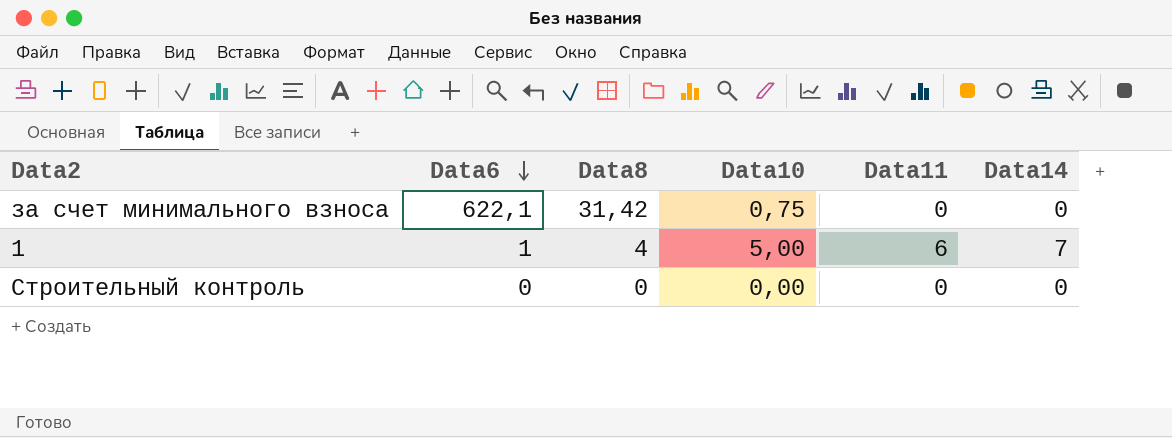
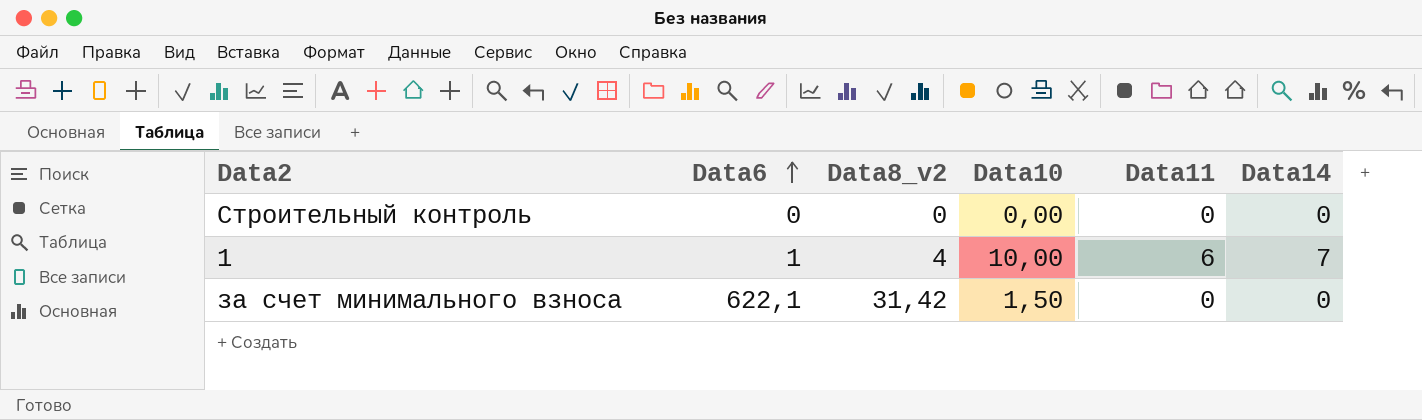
row order: Data6 descending -> Data6 ascending
column name: Data8 -> Data8_v2
1 | Data10: 5,00 -> 10,00
за счет минимального взноса | Data10: 0,75 -> 1,50

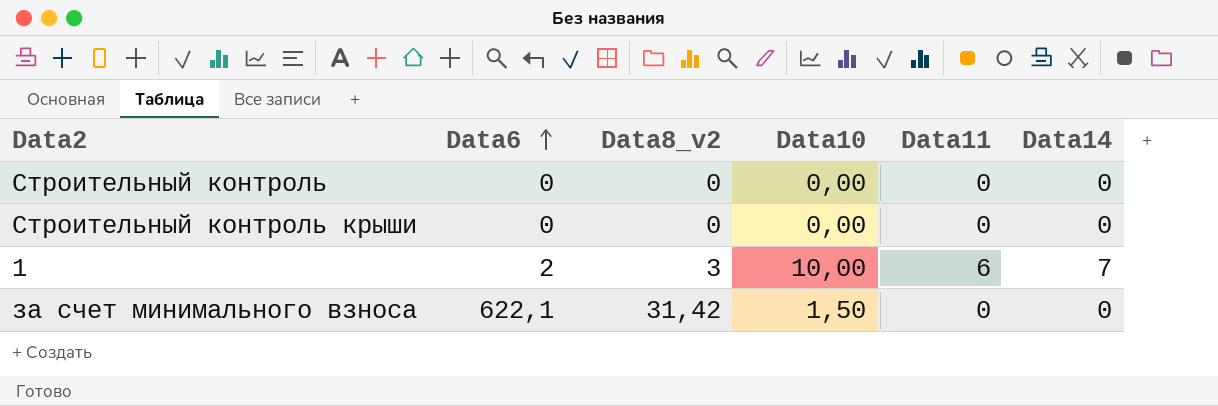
row Строительный контроль крыши: none -> 0 | 0 | 0,00 | 0 | 0
1 | Data6: 1 -> 2
1 | Data8_v2: 4 -> 3

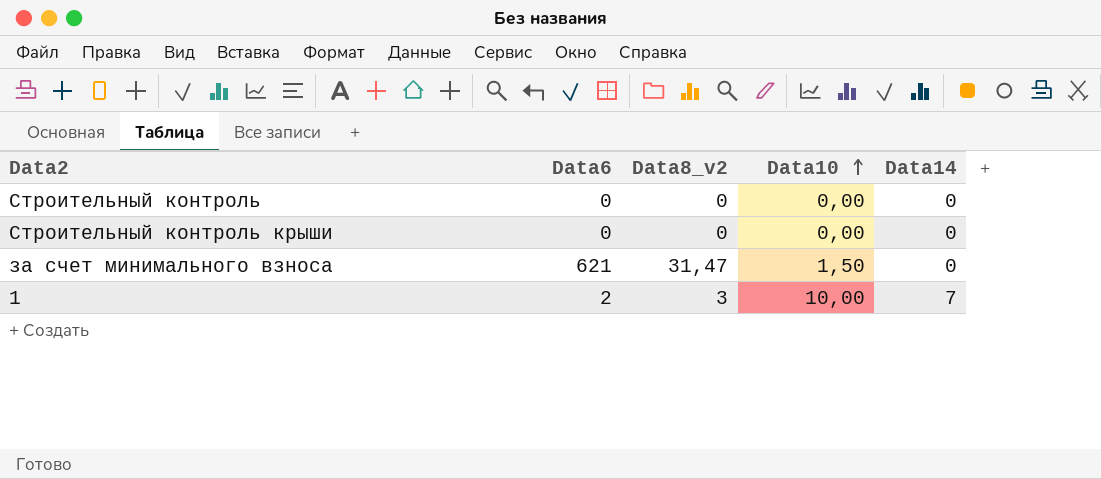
row order: Data6 ascending -> Data10 ascending
column Data11 | position: 5 -> none
за счет минимального взноса | Data6: 622,1 -> 621
за счет минимального взноса | Data8_v2: 31,42 -> 31,47

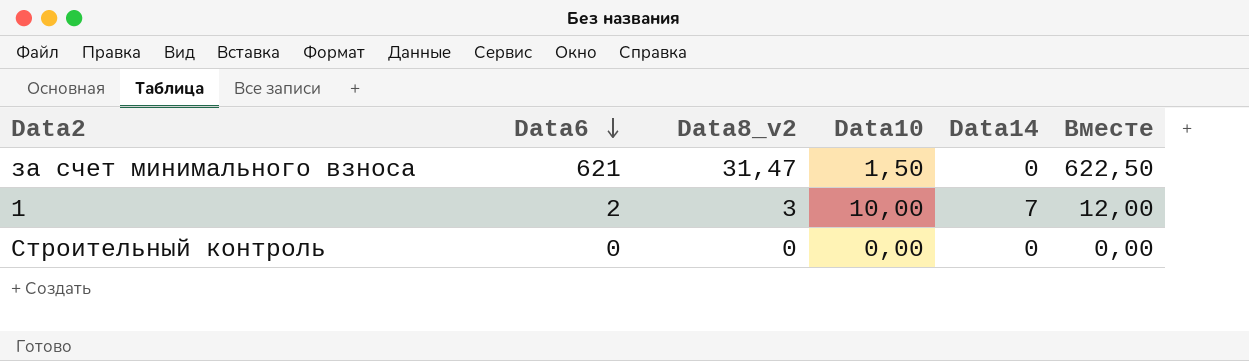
row order: Data10 ascending -> Data6 descending
column Вместе | formula: none -> [Data6] + [Data10]
row Строительный контроль крыши: 0 | 0 | 0,00 | 0 -> none

